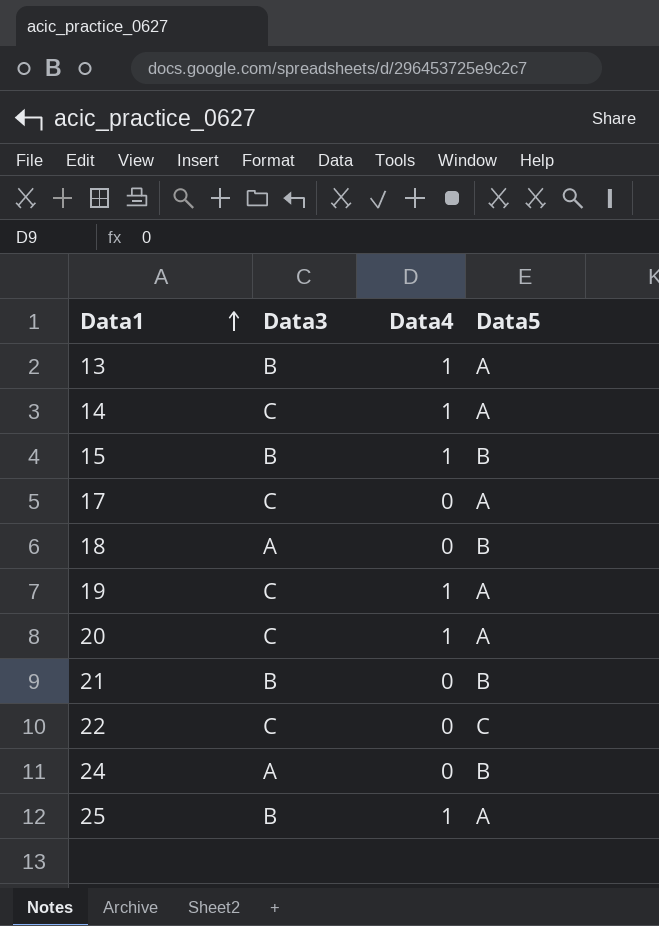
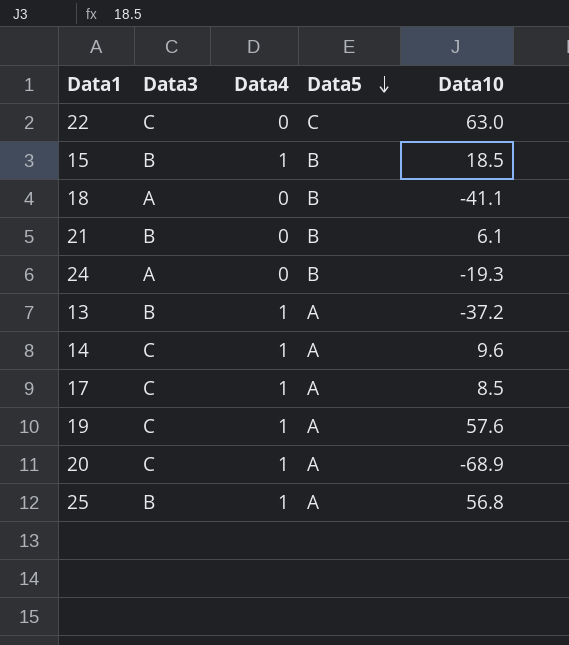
row order: Data1 ascending -> Data5 descending
column Data10 | position: none -> 5
17 | Data4: 0 -> 1

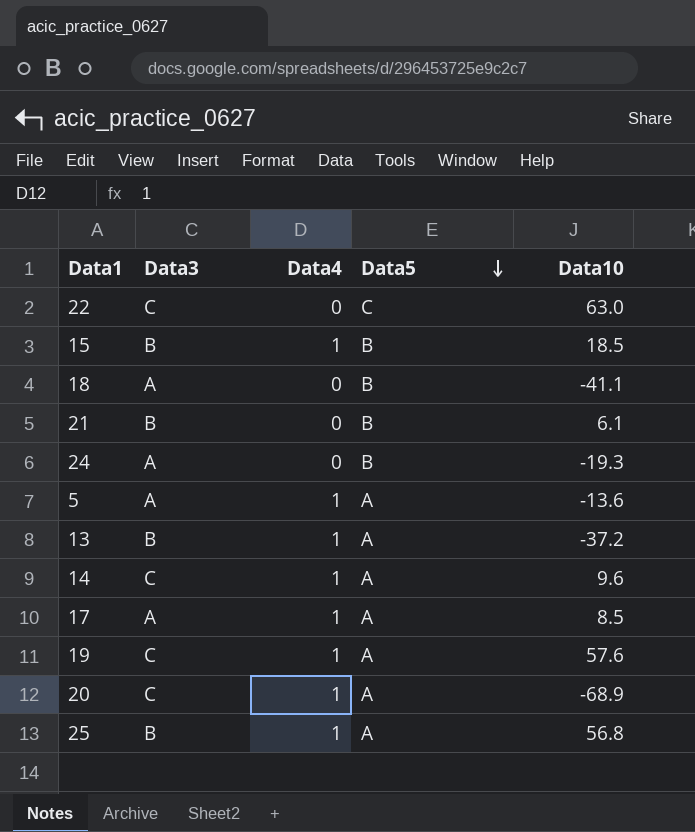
row 5: none -> A | 1 | A | -13.6
17 | Data3: C -> A

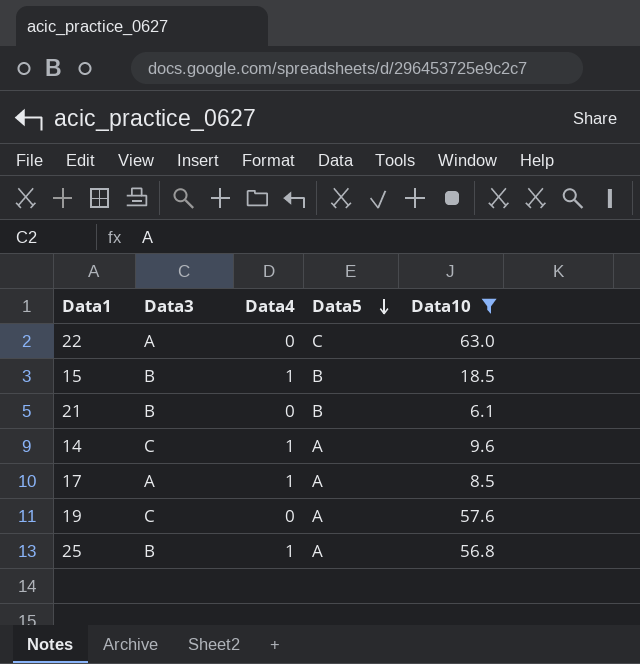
filter: none -> Data10 >= 6.1
22 | Data3: C -> A
19 | Data4: 1 -> 0

